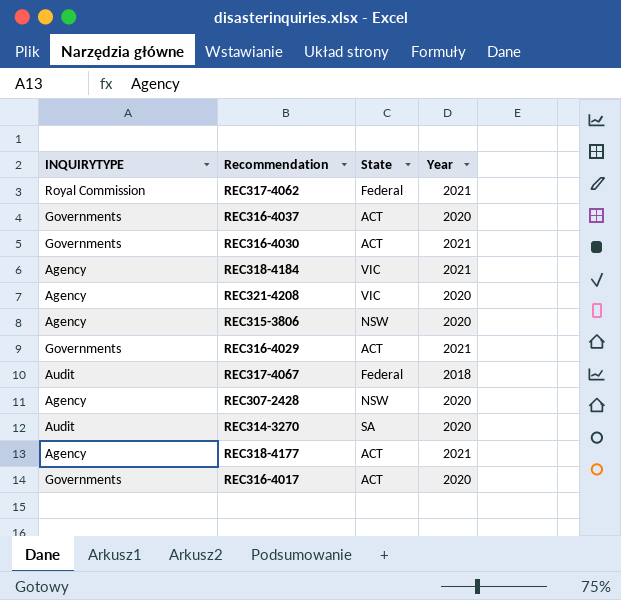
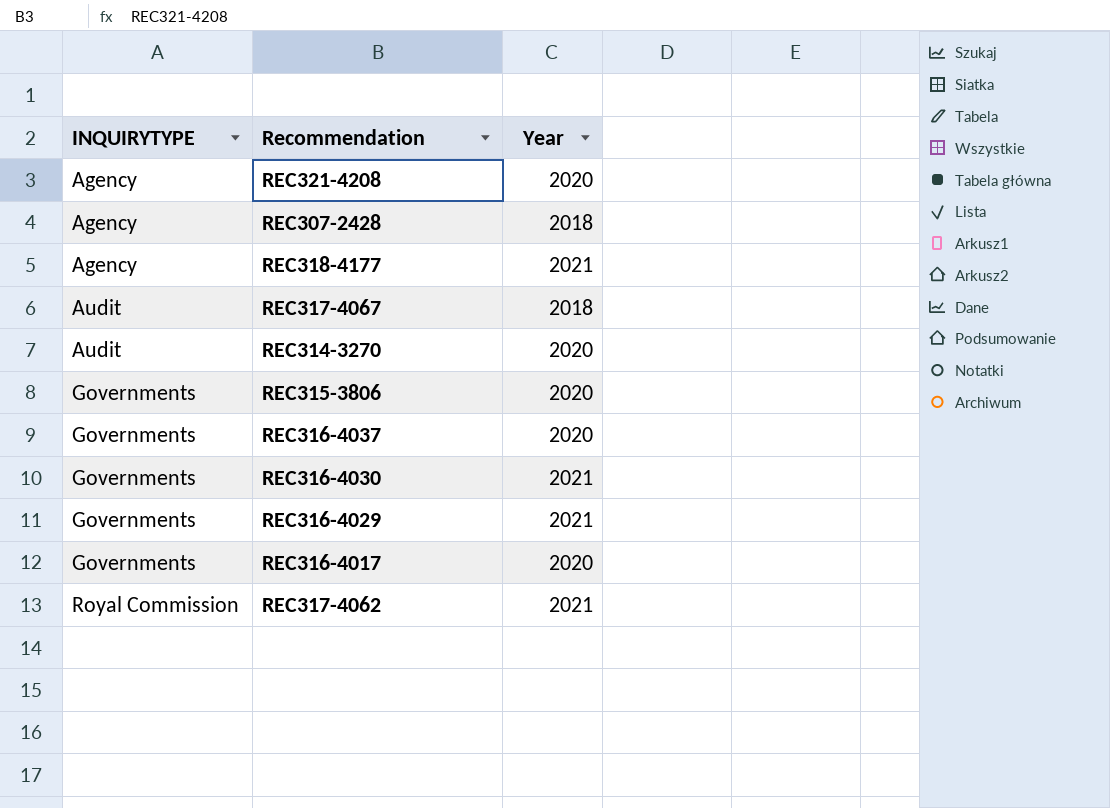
row order: none -> INQUIRYTYPE ascending
column State | position: 3 -> none
row REC318-4184: Agency | VIC | 2021 -> none
REC307-2428 | Year: 2020 -> 2018
REC315-3806 | INQUIRYTYPE: Agency -> Governments

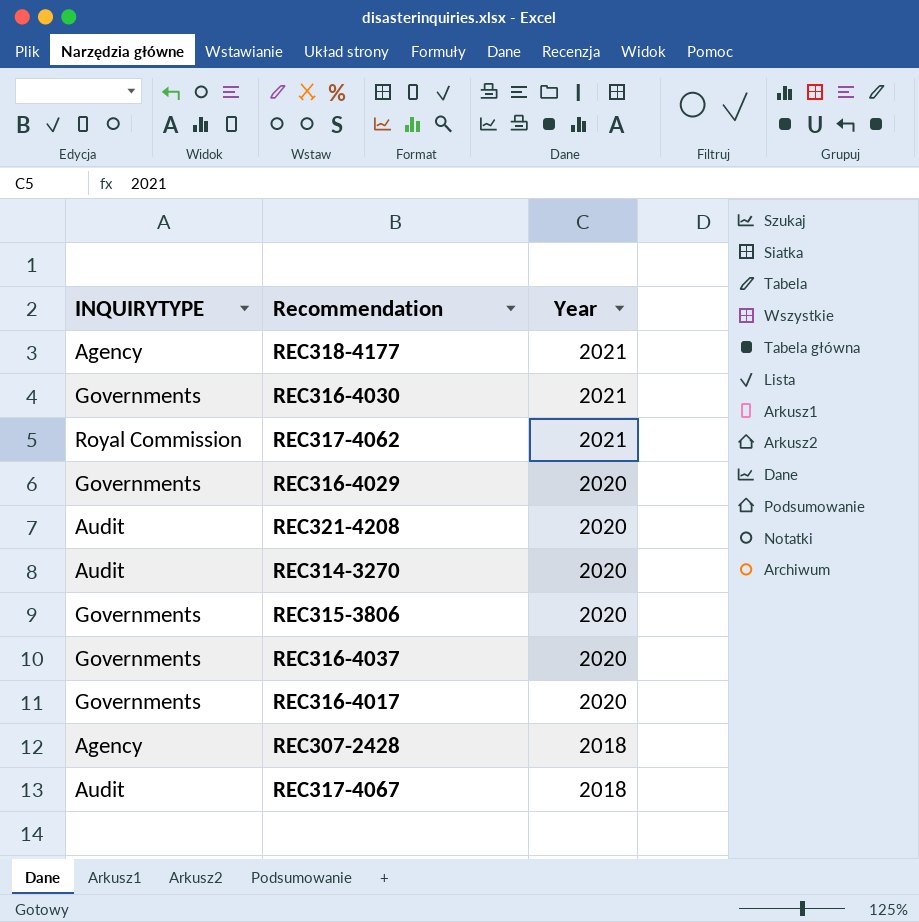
row order: INQUIRYTYPE ascending -> Year descending
REC316-4029 | Year: 2021 -> 2020
REC321-4208 | INQUIRYTYPE: Agency -> Audit

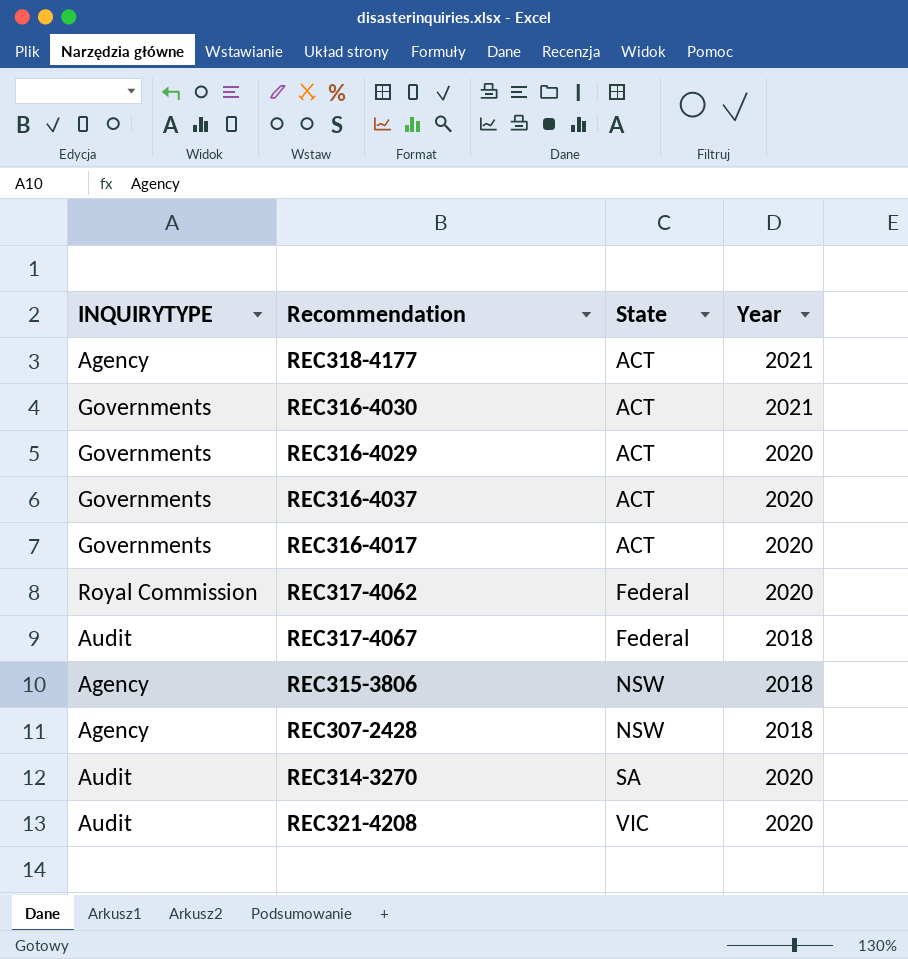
row order: Year descending -> State ascending
column State | position: none -> 3
REC317-4062 | Year: 2021 -> 2020
REC315-3806 | INQUIRYTYPE: Governments -> Agency
REC315-3806 | Year: 2020 -> 2018

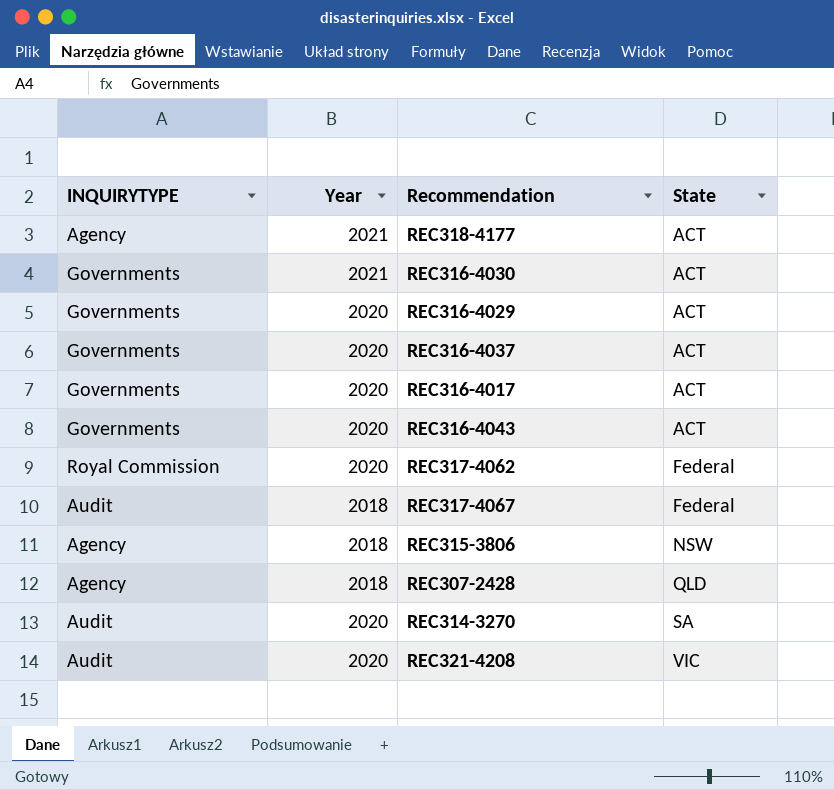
column Year | position: 4 -> 2
row REC316-4043: none -> Governments | 2020 | ACT
REC307-2428 | State: NSW -> QLD

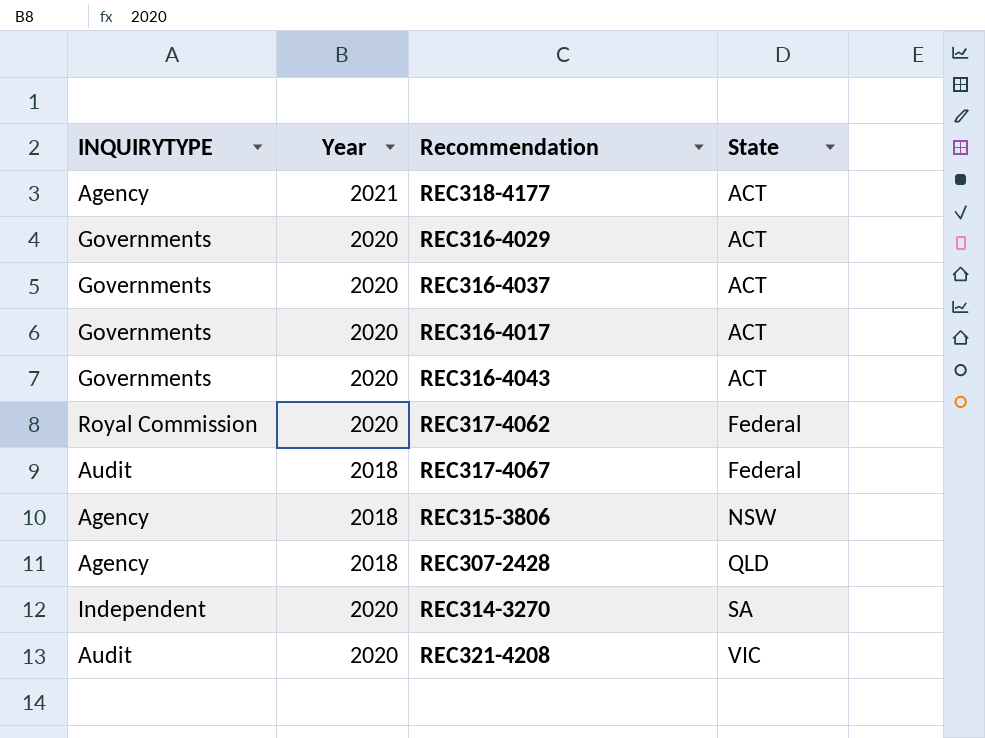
row REC316-4030: Governments | 2021 | ACT -> none
REC314-3270 | INQUIRYTYPE: Audit -> Independent

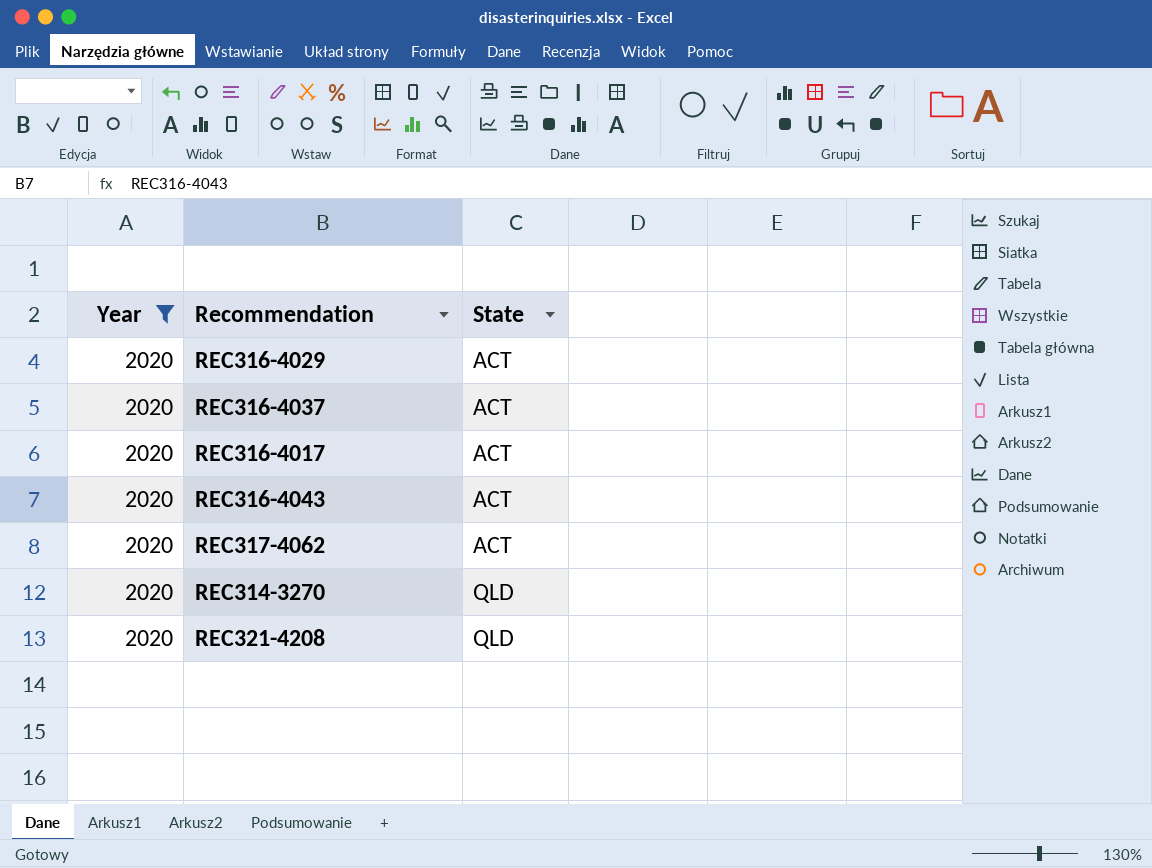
filter: none -> Year = 2020
column INQUIRYTYPE | position: 1 -> none
REC317-4062 | State: Federal -> ACT
REC314-3270 | State: SA -> QLD
REC321-4208 | State: VIC -> QLD

